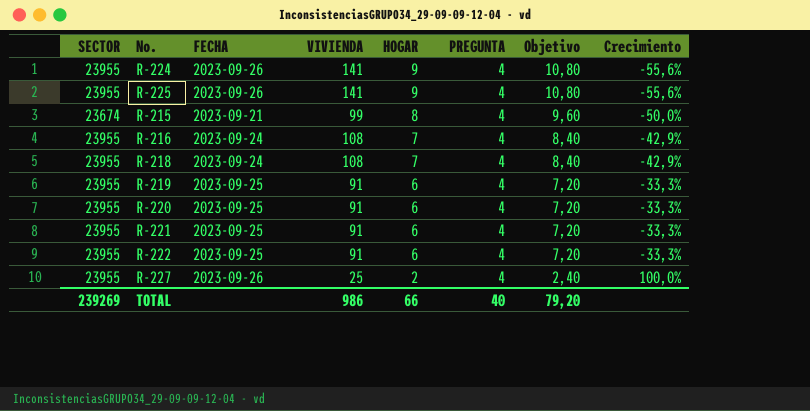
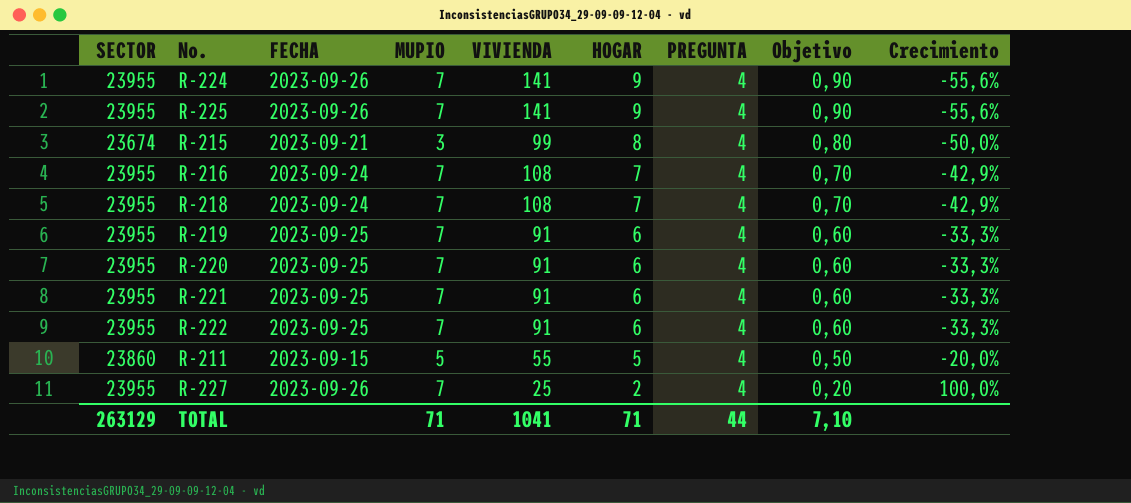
column MUPIO | position: none -> 4
column Objetivo | formula: [HOGAR] * 1,2 -> [HOGAR] * 0,1
row R-211: none -> 23860 | 2023-09-15 | 5 | 55 | 5 | 4 | 0,50 | -20,0%
TOTAL | SECTOR: 239269 -> 263129
TOTAL | VIVIENDA: 986 -> 1041
TOTAL | HOGAR: 66 -> 71
TOTAL | PREGUNTA: 40 -> 44
TOTAL | Objetivo: 79,20 -> 7,10

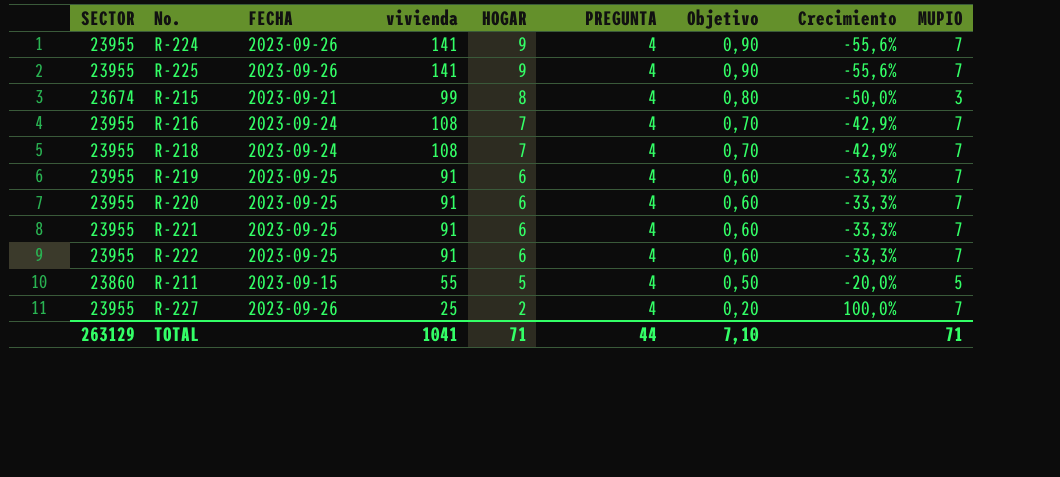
column name: VIVIENDA -> vivienda
column MUPIO | position: 4 -> 9

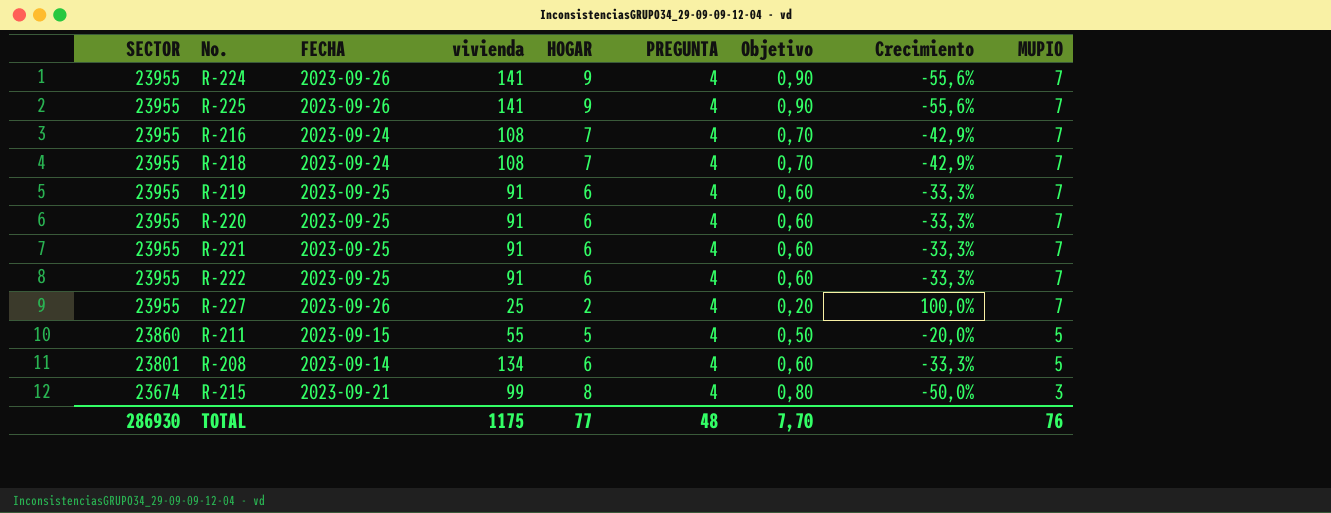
row order: HOGAR descending -> SECTOR descending
row R-208: none -> 23801 | 2023-09-14 | 134 | 6 | 4 | 0,60 | -33,3% | 5
TOTAL | SECTOR: 263129 -> 286930
TOTAL | vivienda: 1041 -> 1175
TOTAL | HOGAR: 71 -> 77
TOTAL | PREGUNTA: 44 -> 48
TOTAL | Objetivo: 7,10 -> 7,70
TOTAL | MUPIO: 71 -> 76

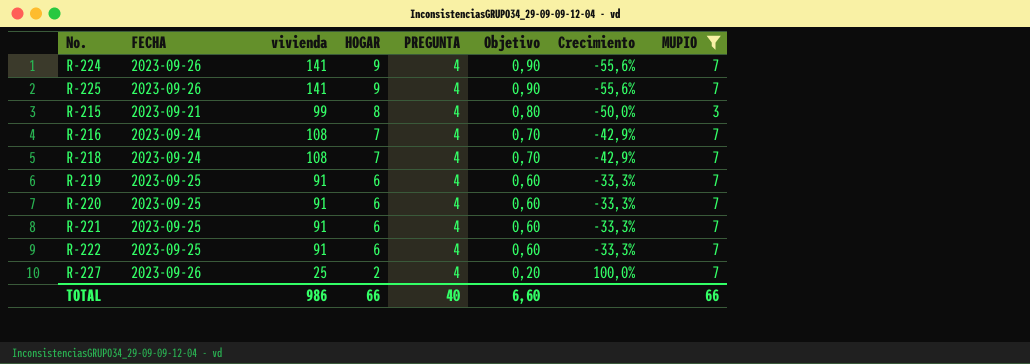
filter: none -> MUPIO != 5
row order: SECTOR descending -> HOGAR descending
column SECTOR | position: 1 -> none
TOTAL | vivienda: 1175 -> 986
TOTAL | HOGAR: 77 -> 66
TOTAL | PREGUNTA: 48 -> 40
TOTAL | Objetivo: 7,70 -> 6,60
TOTAL | MUPIO: 76 -> 66

